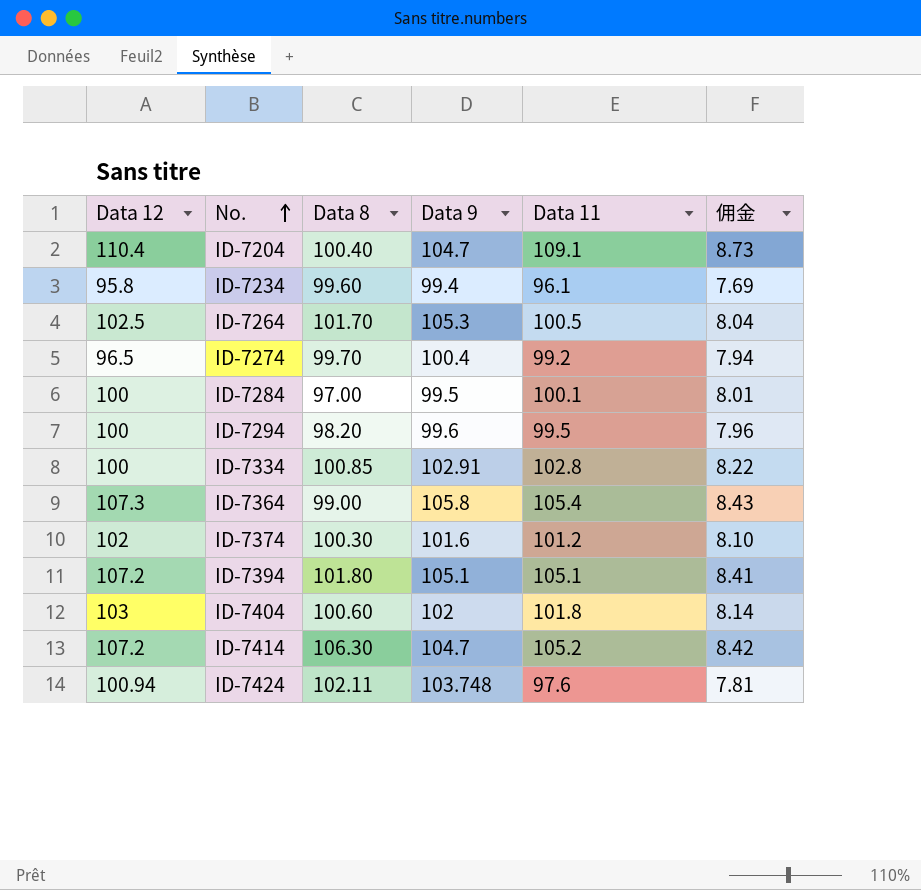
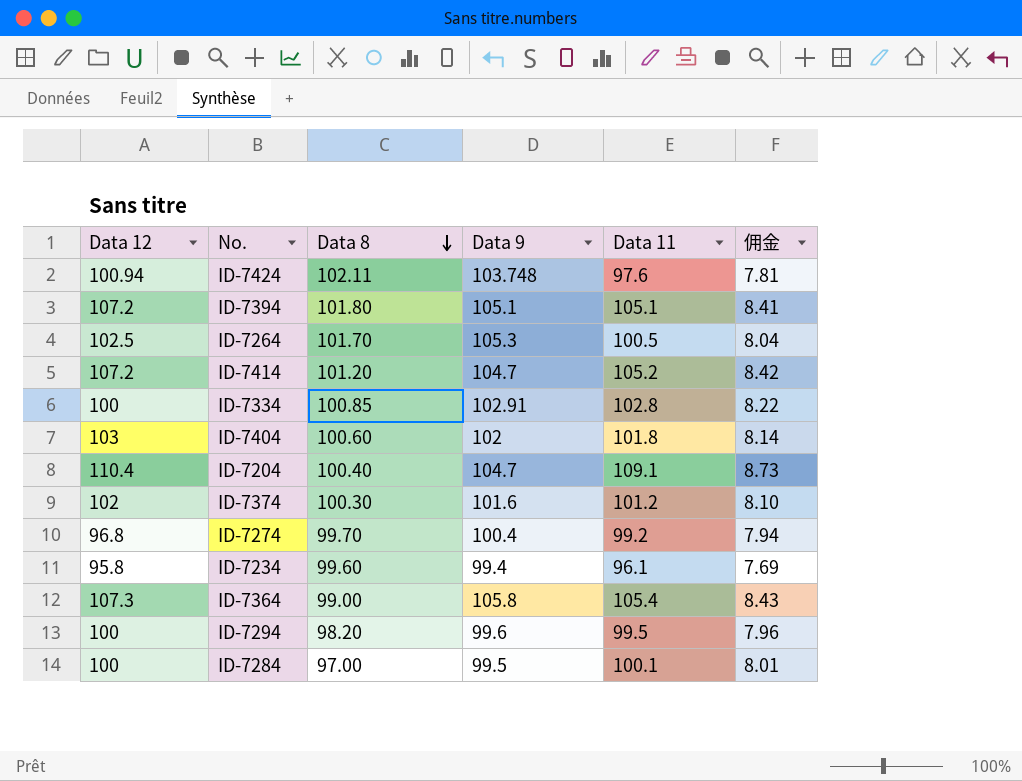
row order: No. ascending -> Data 8 descending
ID-7414 | Data 8: 106.30 -> 101.20
ID-7274 | Data 12: 96.5 -> 96.8

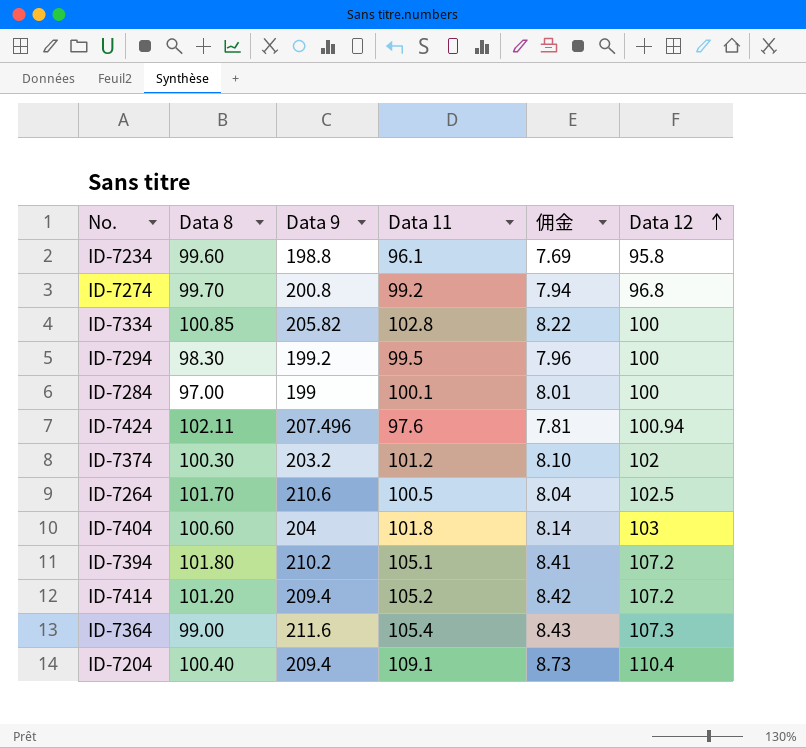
row order: Data 8 descending -> Data 12 ascending
column Data 12 | position: 1 -> 6
ID-7234 | Data 9: 99.4 -> 198.8
ID-7274 | Data 9: 100.4 -> 200.8
ID-7334 | Data 9: 102.91 -> 205.82
ID-7294 | Data 8: 98.20 -> 98.30
ID-7294 | Data 9: 99.6 -> 199.2
ID-7284 | Data 9: 99.5 -> 199
ID-7424 | Data 9: 103.748 -> 207.496
ID-7374 | Data 9: 101.6 -> 203.2
ID-7264 | Data 9: 105.3 -> 210.6
ID-7404 | Data 9: 102 -> 204
ID-7394 | Data 9: 105.1 -> 210.2
ID-7414 | Data 9: 104.7 -> 209.4
ID-7364 | Data 9: 105.8 -> 211.6
ID-7204 | Data 9: 104.7 -> 209.4

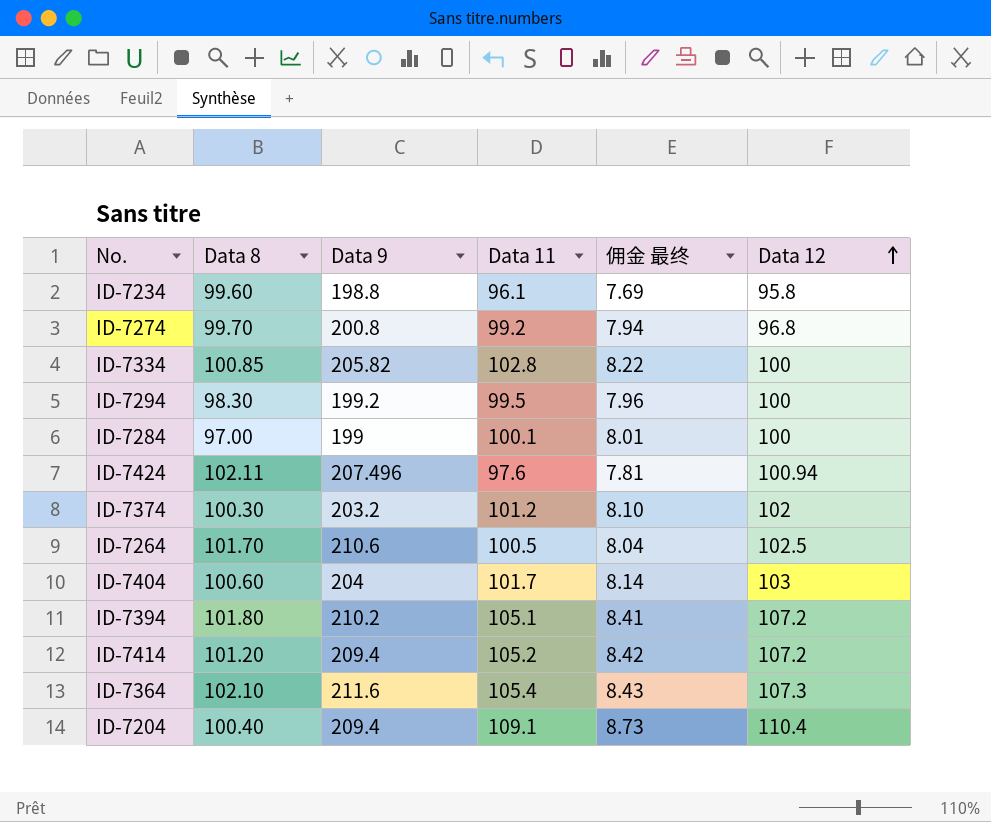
column name: 佣金 -> 佣金 最终
ID-7404 | Data 11: 101.8 -> 101.7
ID-7364 | Data 8: 99.00 -> 102.10

